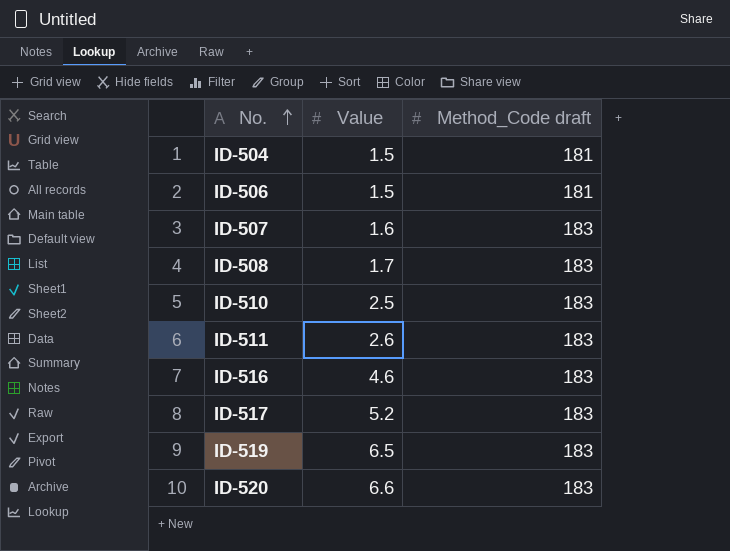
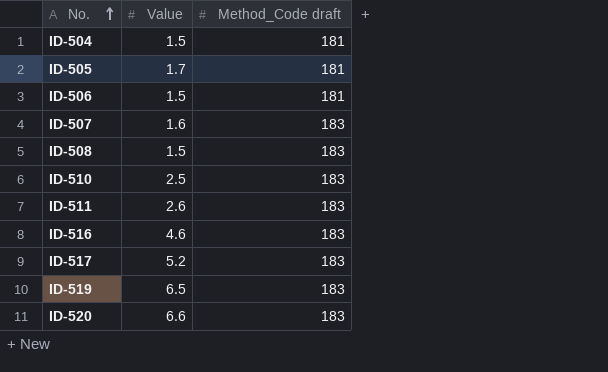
row ID-505: none -> 1.7 | 181
ID-508 | Value: 1.7 -> 1.5

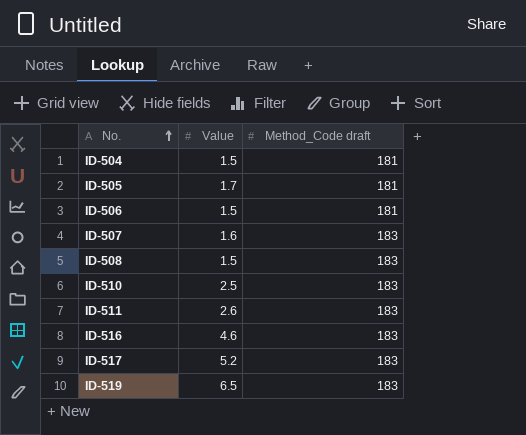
row ID-520: 6.6 | 183 -> none

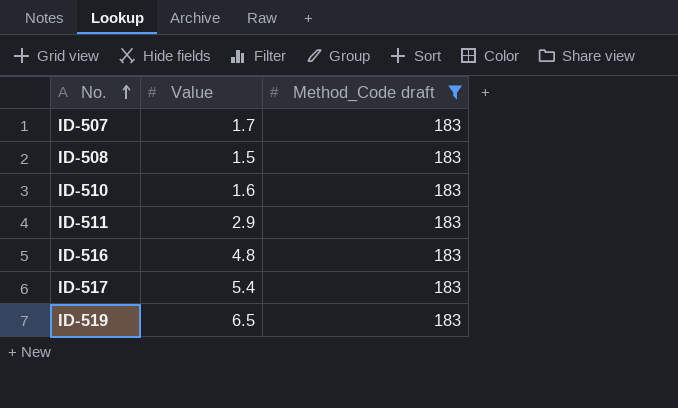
filter: none -> Method_Code draft = 183
ID-507 | Value: 1.6 -> 1.7
ID-510 | Value: 2.5 -> 1.6
ID-511 | Value: 2.6 -> 2.9
ID-516 | Value: 4.6 -> 4.8
ID-517 | Value: 5.2 -> 5.4

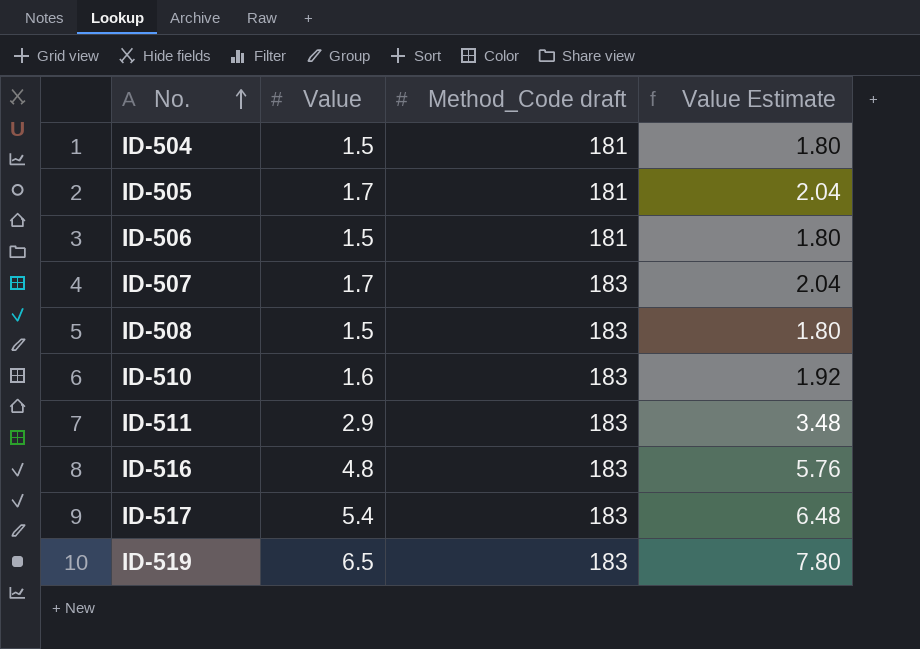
filter: Method_Code draft = 183 -> none
column Value Estimate | formula: none -> [Value] * 1.2

